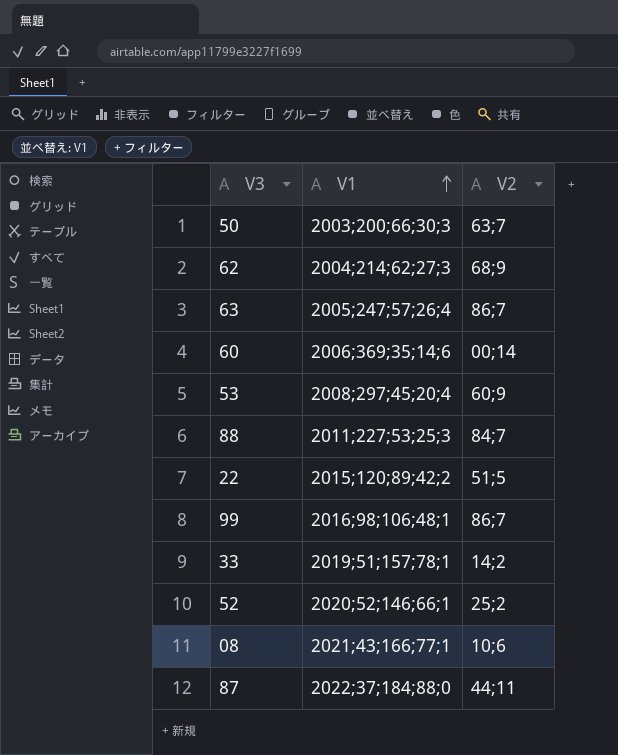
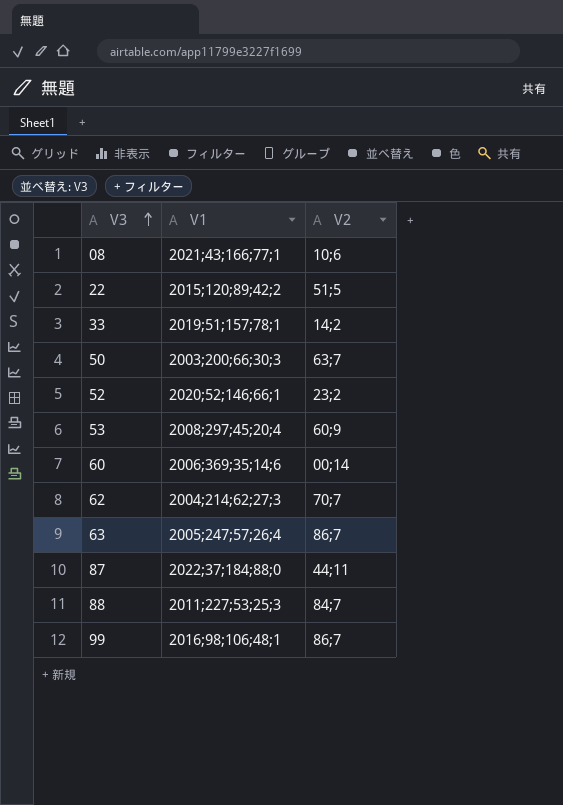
row order: V1 ascending -> V3 ascending
52 | V2: 25;2 -> 23;2
62 | V2: 68;9 -> 70;7

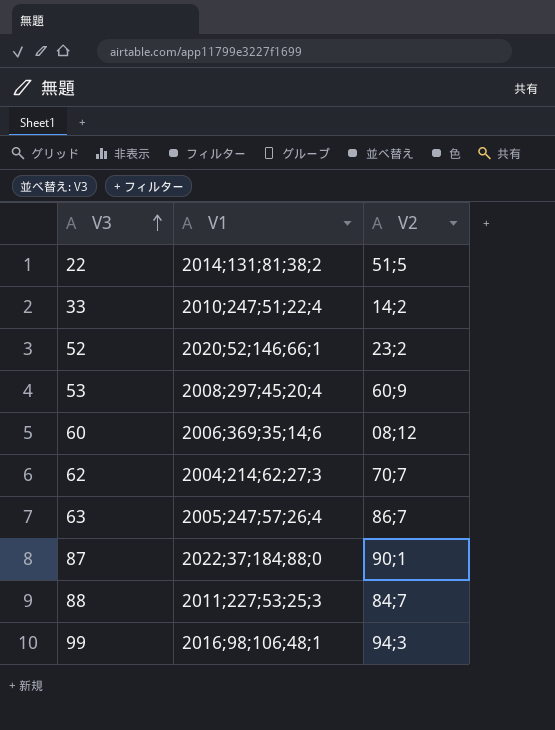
row 08: 2021;43;166;77;1 | 10;6 -> none
row 50: 2003;200;66;30;3 | 63;7 -> none
22 | V1: 2015;120;89;42;2 -> 2014;131;81;38;2
33 | V1: 2019;51;157;78;1 -> 2010;247;51;22;4
60 | V2: 00;14 -> 08;12
87 | V2: 44;11 -> 90;1
99 | V2: 86;7 -> 94;3

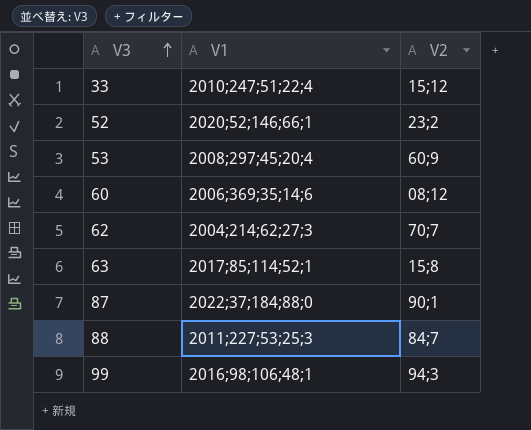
row 22: 2014;131;81;38;2 | 51;5 -> none
33 | V2: 14;2 -> 15;12
63 | V1: 2005;247;57;26;4 -> 2017;85;114;52;1
63 | V2: 86;7 -> 15;8

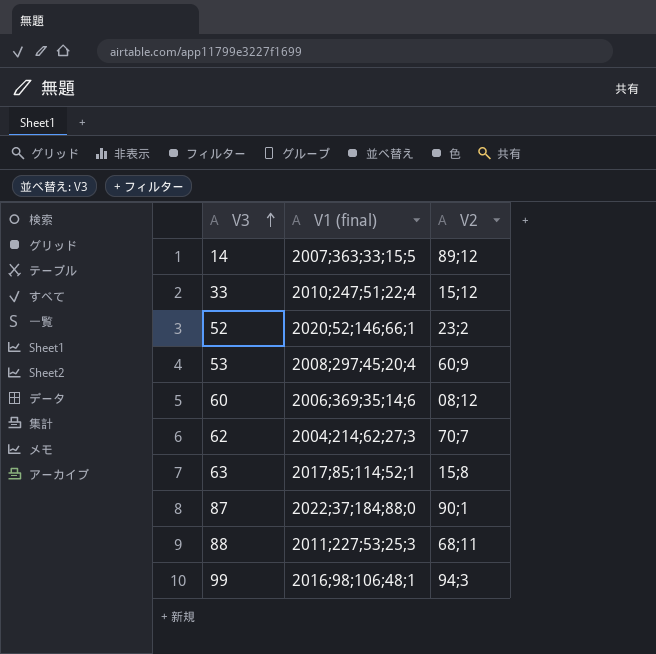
column name: V1 -> V1 (final)
row 14: none -> 2007;363;33;15;5 | 89;12
88 | V2: 84;7 -> 68;11

